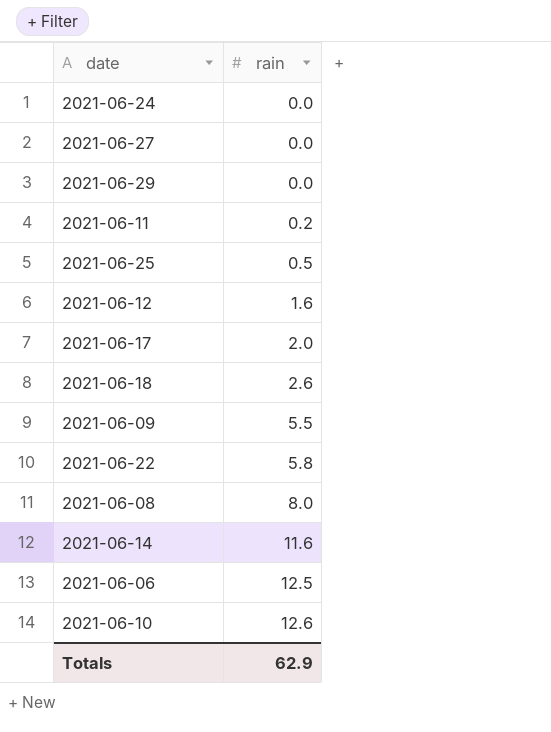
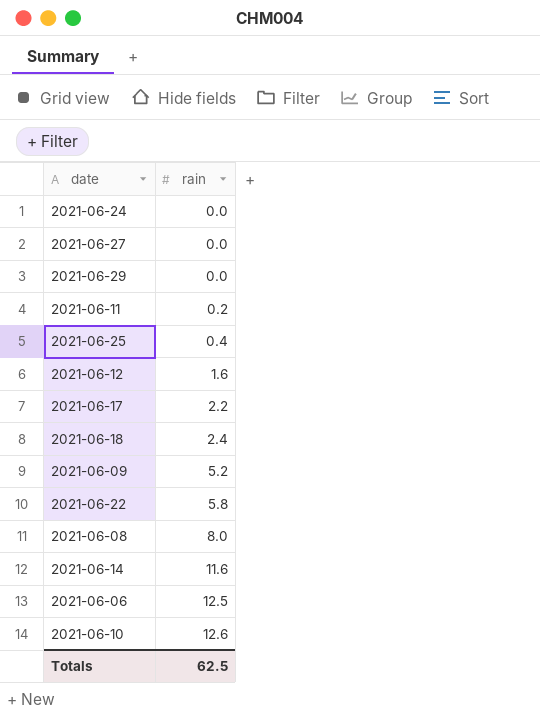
2021-06-25 | rain: 0.5 -> 0.4
2021-06-17 | rain: 2.0 -> 2.2
2021-06-18 | rain: 2.6 -> 2.4
2021-06-09 | rain: 5.5 -> 5.2
Totals | rain: 62.9 -> 62.5

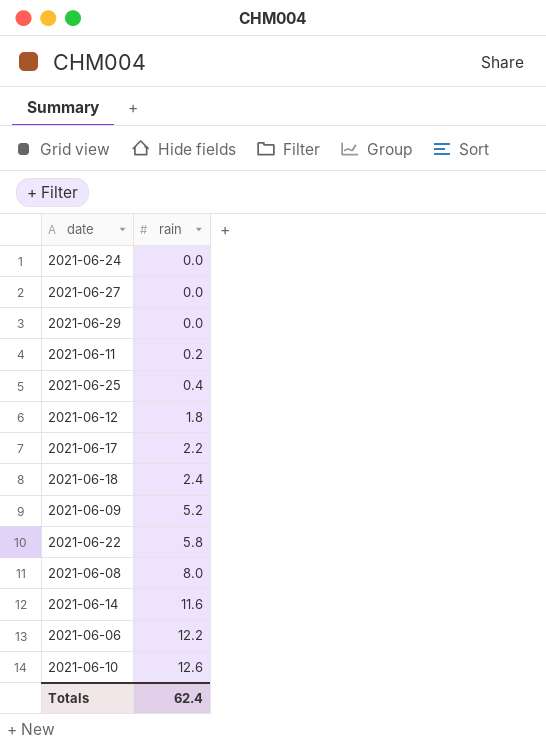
2021-06-12 | rain: 1.6 -> 1.8
2021-06-06 | rain: 12.5 -> 12.2
Totals | rain: 62.5 -> 62.4

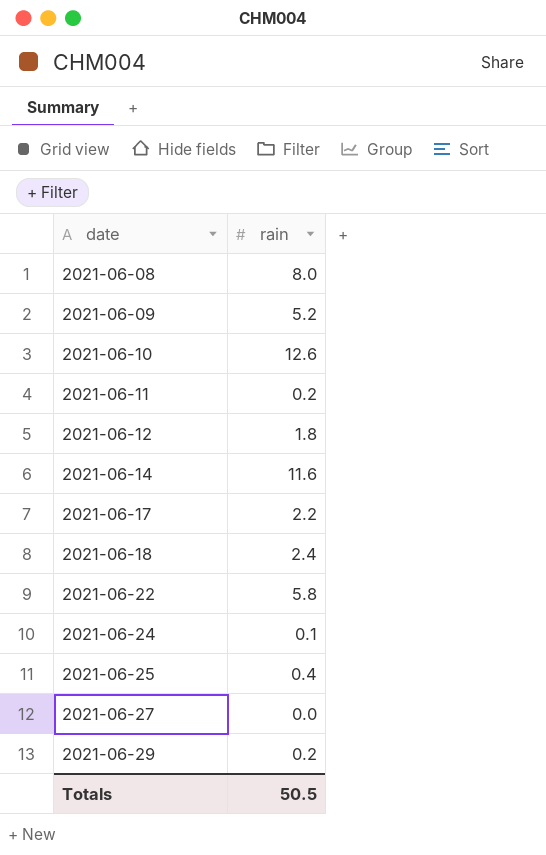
row order: rain ascending -> date ascending
row 2021-06-06: 12.2 -> none
2021-06-24 | rain: 0.0 -> 0.1
2021-06-29 | rain: 0.0 -> 0.2
Totals | rain: 62.4 -> 50.5

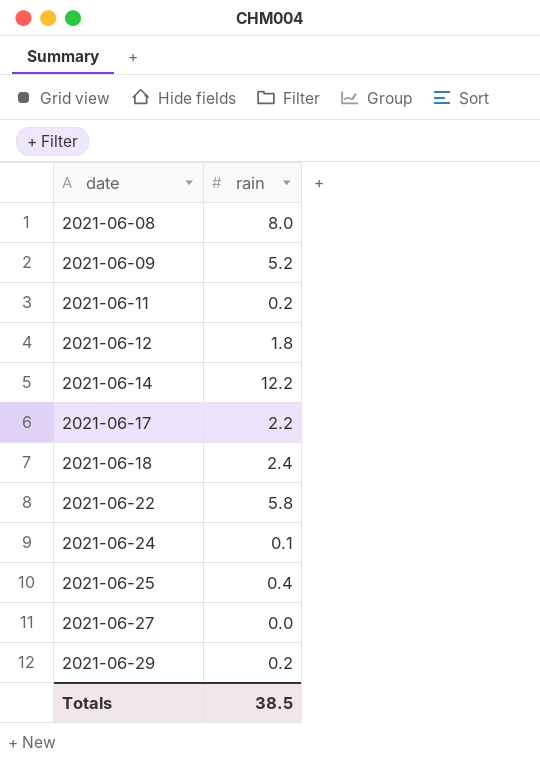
row 2021-06-10: 12.6 -> none
2021-06-14 | rain: 11.6 -> 12.2
Totals | rain: 50.5 -> 38.5

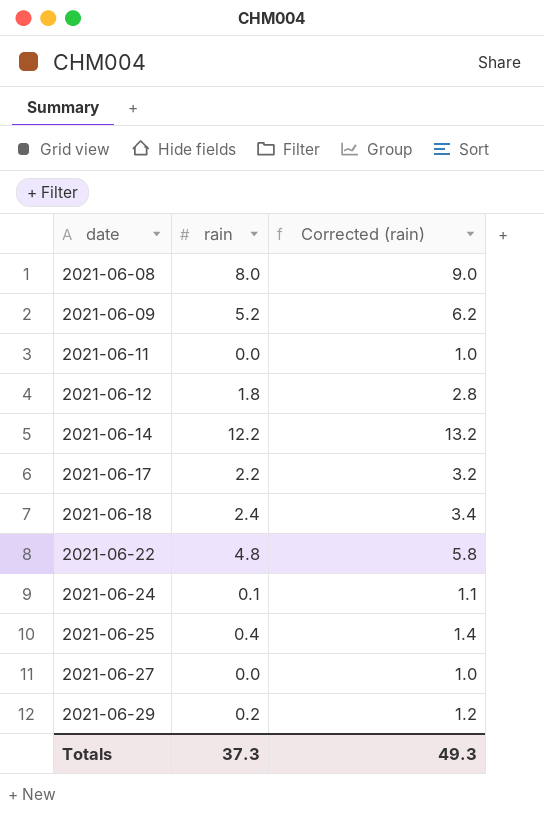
column Corrected (rain) | formula: none -> [rain] + 1
2021-06-11 | rain: 0.2 -> 0.0
2021-06-22 | rain: 5.8 -> 4.8
Totals | rain: 38.5 -> 37.3

